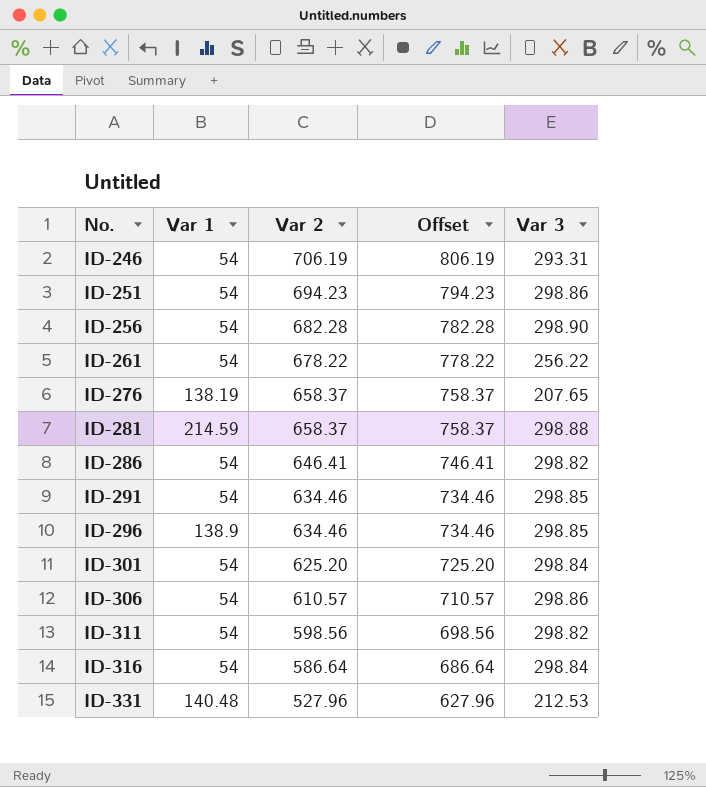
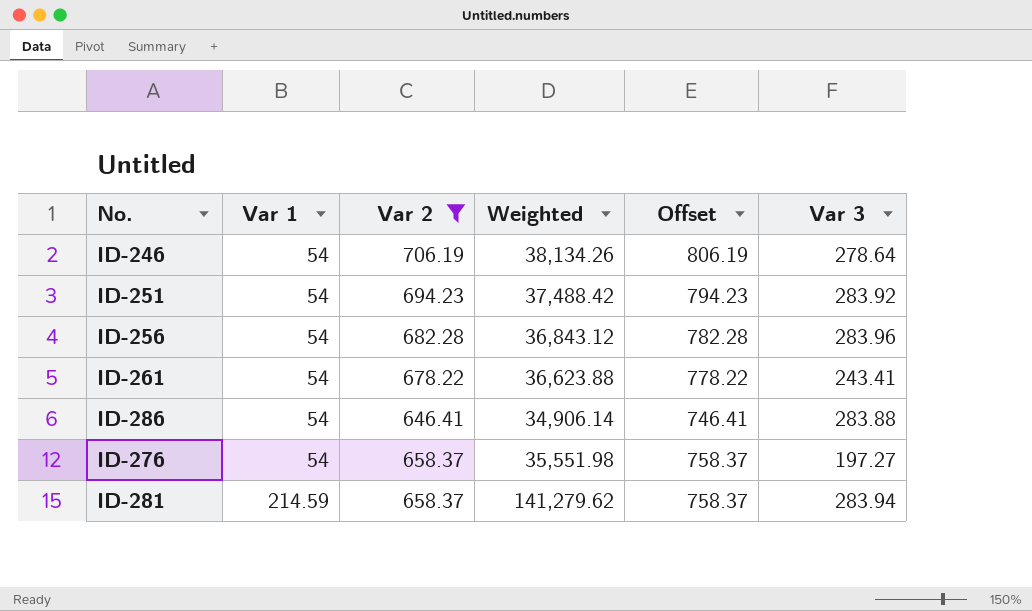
filter: none -> Var 2 >= 646.41
row order: No. ascending -> Var 1 ascending
column Weighted | formula: none -> [Var 1] * [Var 2]
ID-246 | Var 3: 293.31 -> 278.64
ID-251 | Var 3: 298.86 -> 283.92
ID-256 | Var 3: 298.90 -> 283.96
ID-261 | Var 3: 256.22 -> 243.41
ID-286 | Var 3: 298.82 -> 283.88
ID-276 | Var 1: 138.19 -> 54
ID-276 | Var 3: 207.65 -> 197.27
ID-281 | Var 3: 298.88 -> 283.94

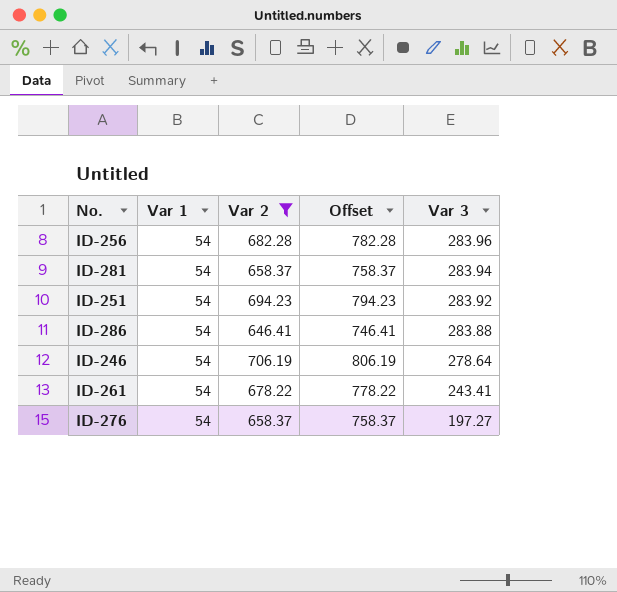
row order: Var 1 ascending -> Var 3 descending
column Weighted | formula: [Var 1] * [Var 2] -> none
ID-281 | Var 1: 214.59 -> 54

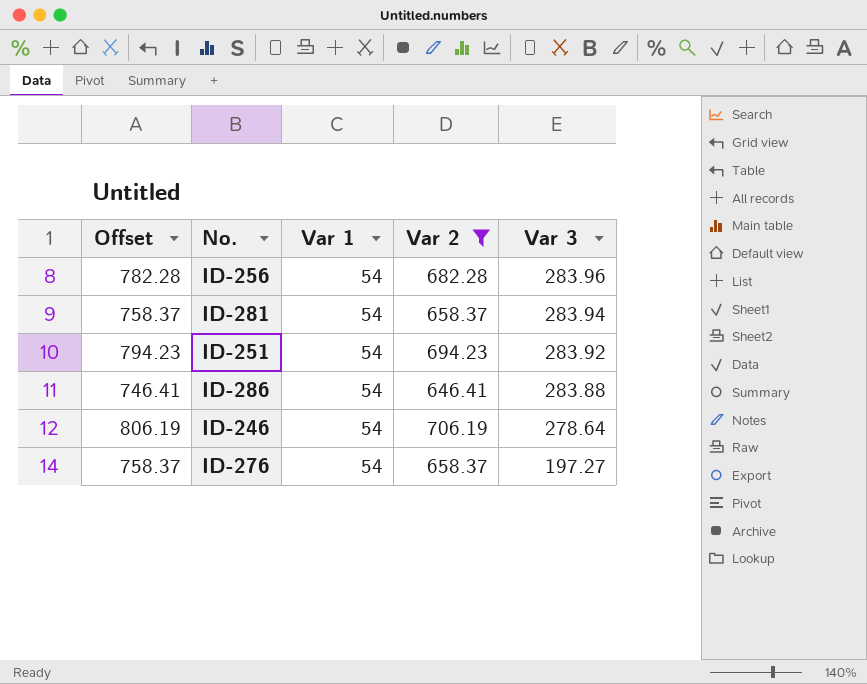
column Offset | position: 4 -> 1
row ID-261: 54 | 678.22 | 778.22 | 243.41 -> none

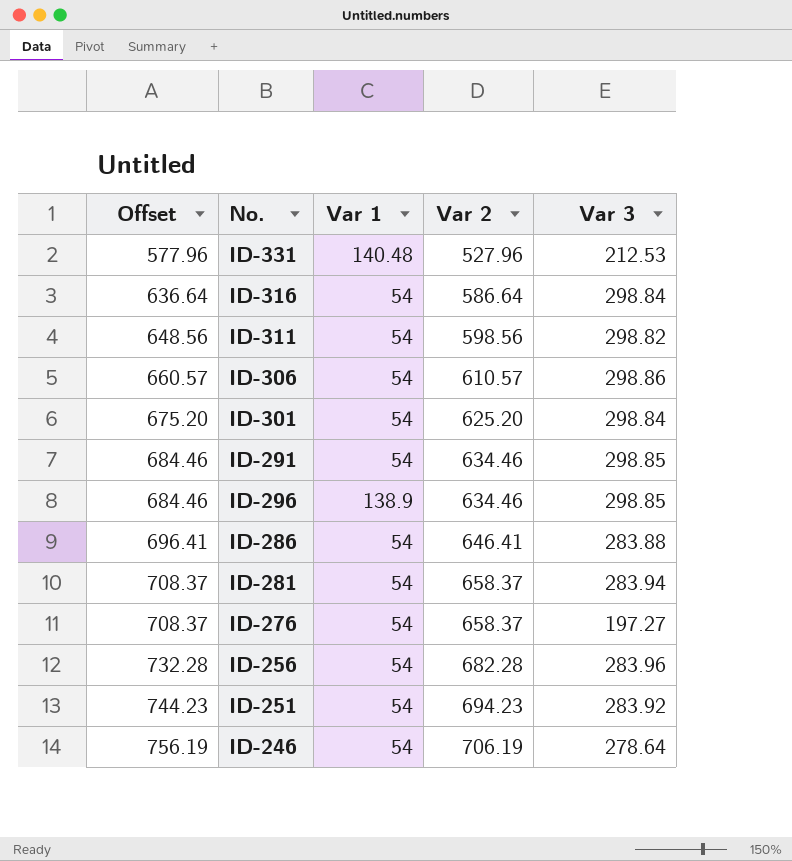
filter: Var 2 >= 646.41 -> none
row order: Var 3 descending -> Offset ascending
column Offset | formula: [Var 2] + 100 -> [Var 2] + 50

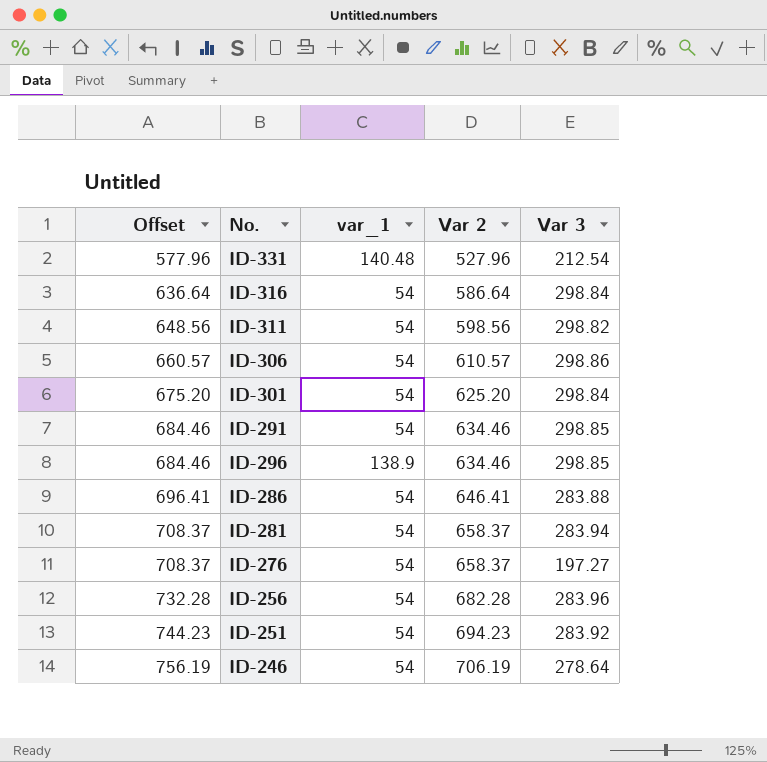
column name: Var 1 -> var_1
ID-331 | Var 3: 212.53 -> 212.54

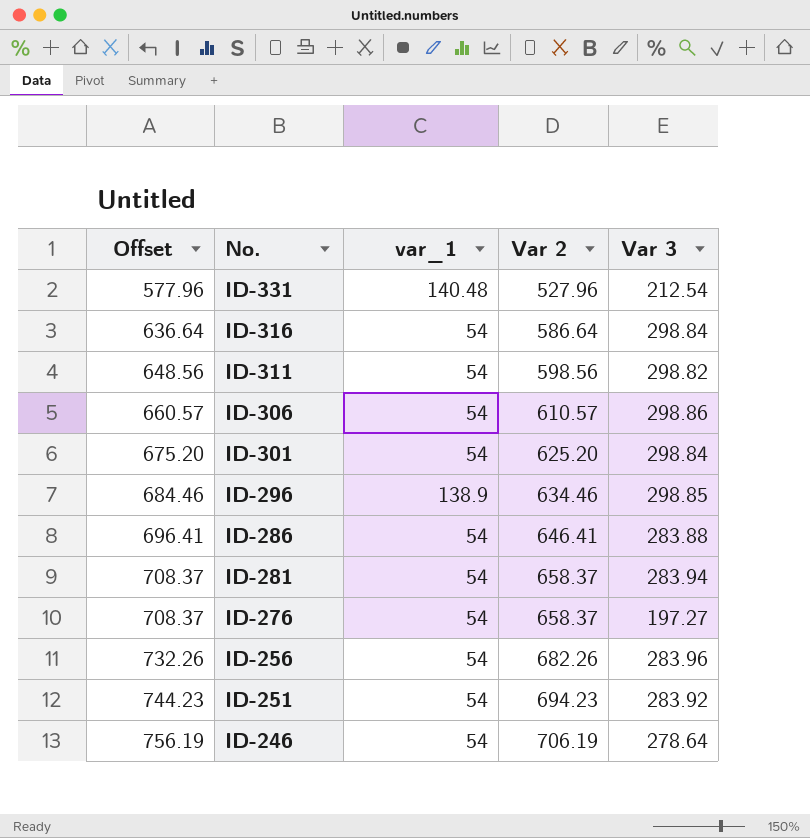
row ID-291: 684.46 | 54 | 634.46 | 298.85 -> none
ID-256 | Offset: 732.28 -> 732.26
ID-256 | Var 2: 682.28 -> 682.26

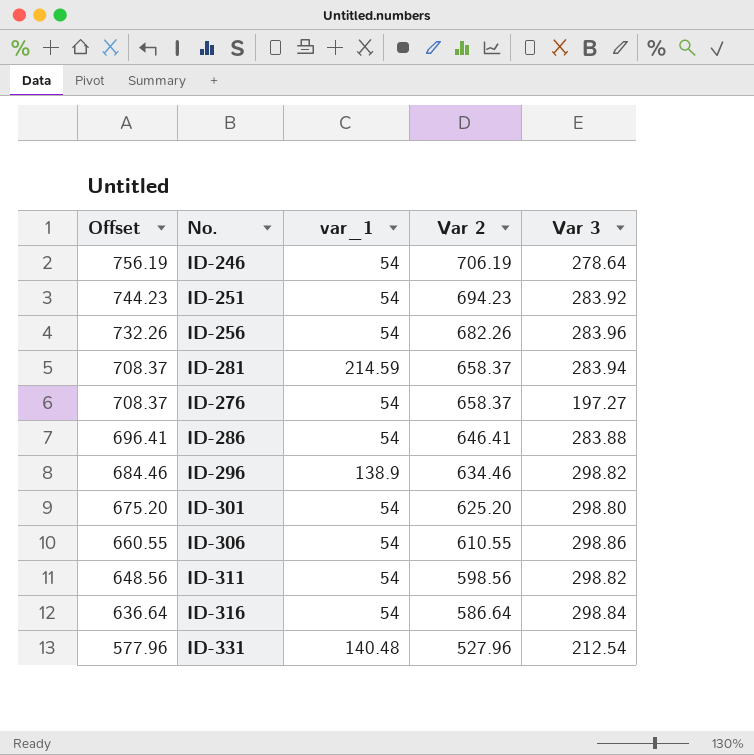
row order: Offset ascending -> Offset descending
ID-281 | var_1: 54 -> 214.59
ID-296 | Var 3: 298.85 -> 298.82
ID-301 | Var 3: 298.84 -> 298.80
ID-306 | Offset: 660.57 -> 660.55
ID-306 | Var 2: 610.57 -> 610.55

